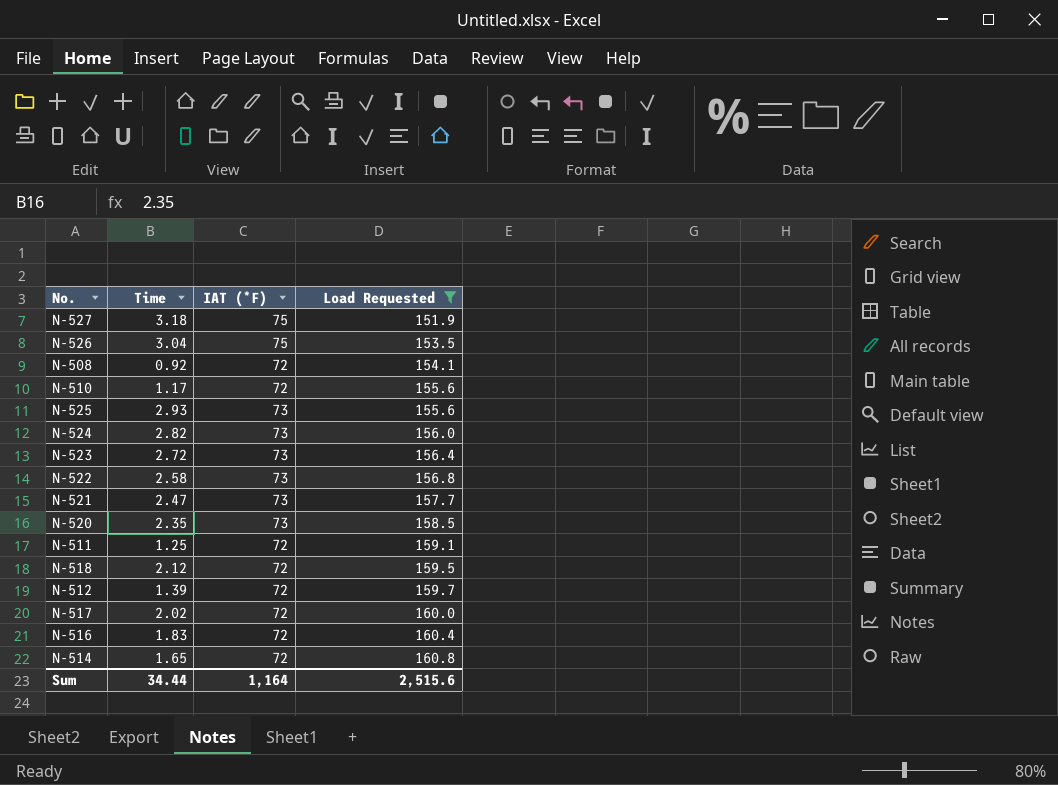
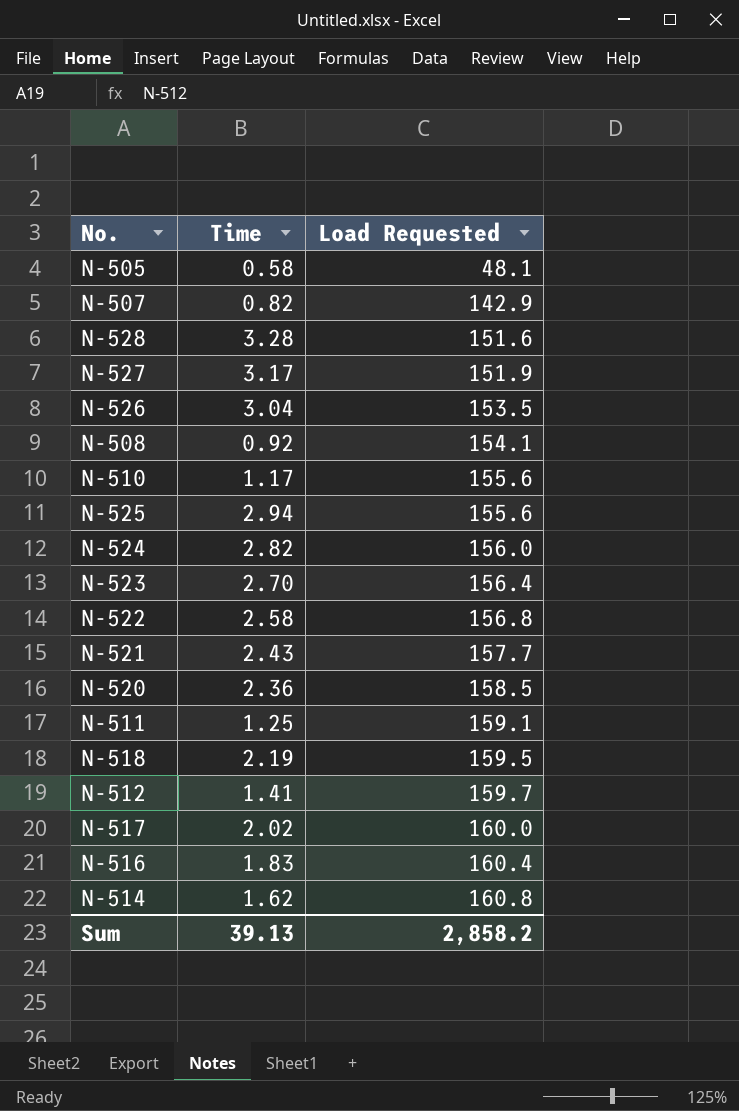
filter: Load Requested >= 151.9 -> none
column IAT (*F) | position: 3 -> none
N-527 | Time: 3.18 -> 3.17
N-525 | Time: 2.93 -> 2.94
N-523 | Time: 2.72 -> 2.70
N-521 | Time: 2.47 -> 2.43
N-520 | Time: 2.35 -> 2.36
N-518 | Time: 2.12 -> 2.19
N-512 | Time: 1.39 -> 1.41
N-514 | Time: 1.65 -> 1.62
Sum | Time: 34.44 -> 39.13
Sum | Load Requested: 2,515.6 -> 2,858.2

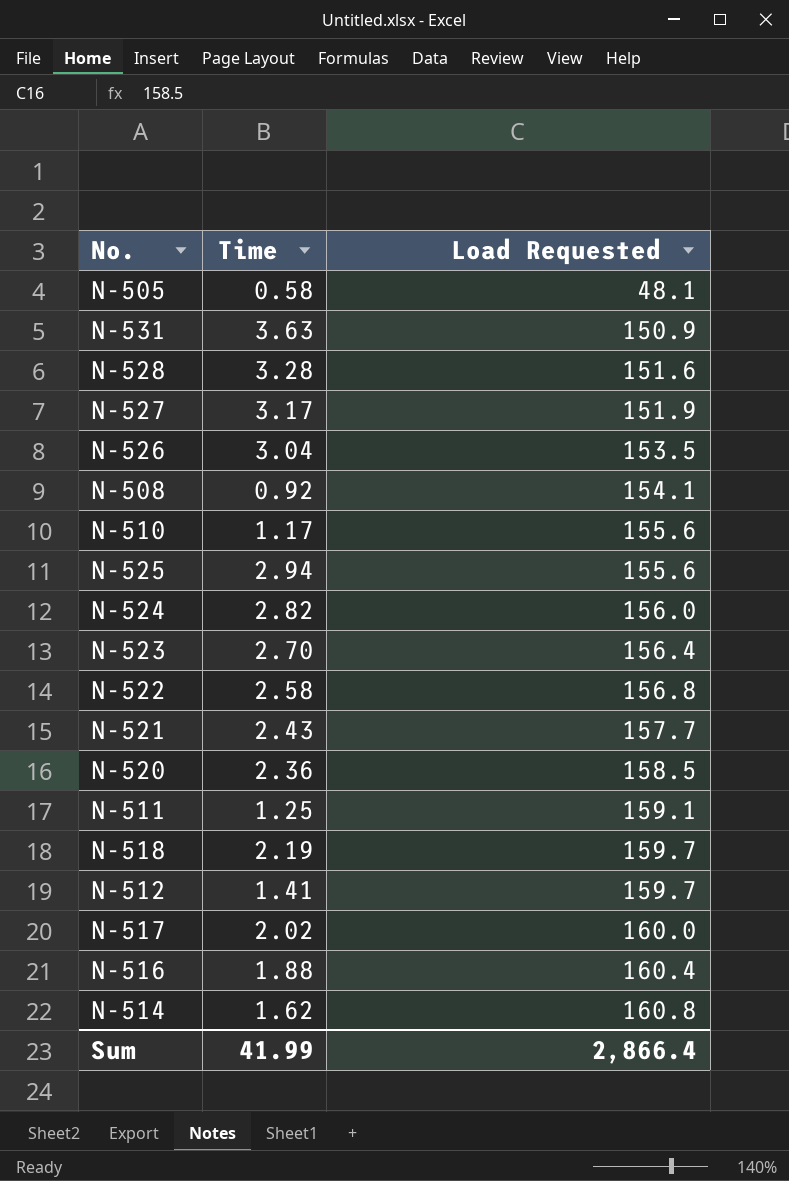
row N-507: 0.82 | 142.9 -> none
row N-531: none -> 3.63 | 150.9
N-518 | Load Requested: 159.5 -> 159.7
N-516 | Time: 1.83 -> 1.88
Sum | Time: 39.13 -> 41.99
Sum | Load Requested: 2,858.2 -> 2,866.4

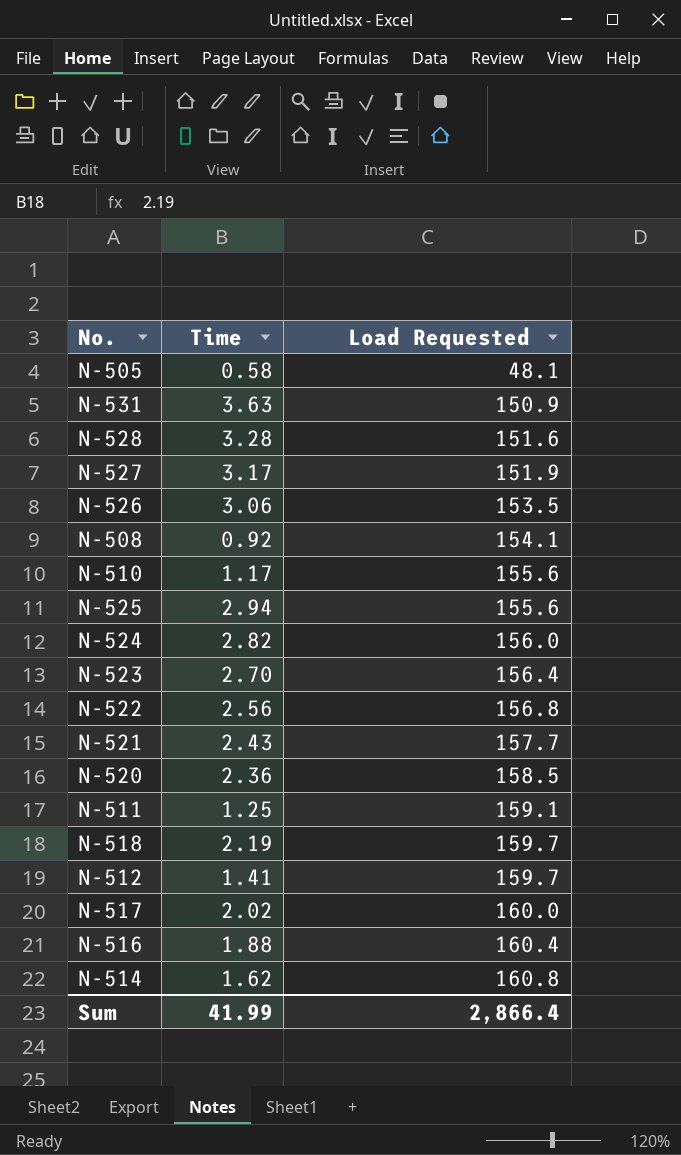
N-526 | Time: 3.04 -> 3.06
N-522 | Time: 2.58 -> 2.56

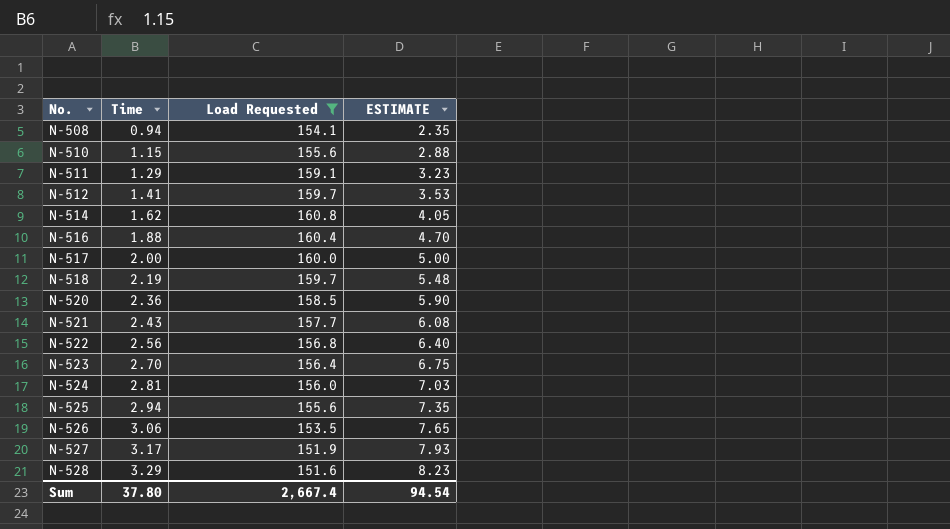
filter: none -> Load Requested >= 151.6
row order: Load Requested ascending -> No. ascending
column ESTIMATE | formula: none -> [Time] * 2.5
N-508 | Time: 0.92 -> 0.94
N-510 | Time: 1.17 -> 1.15
N-511 | Time: 1.25 -> 1.29
N-517 | Time: 2.02 -> 2.00
N-524 | Time: 2.82 -> 2.81
N-528 | Time: 3.28 -> 3.29
Sum | Time: 41.99 -> 37.80
Sum | Load Requested: 2,866.4 -> 2,667.4

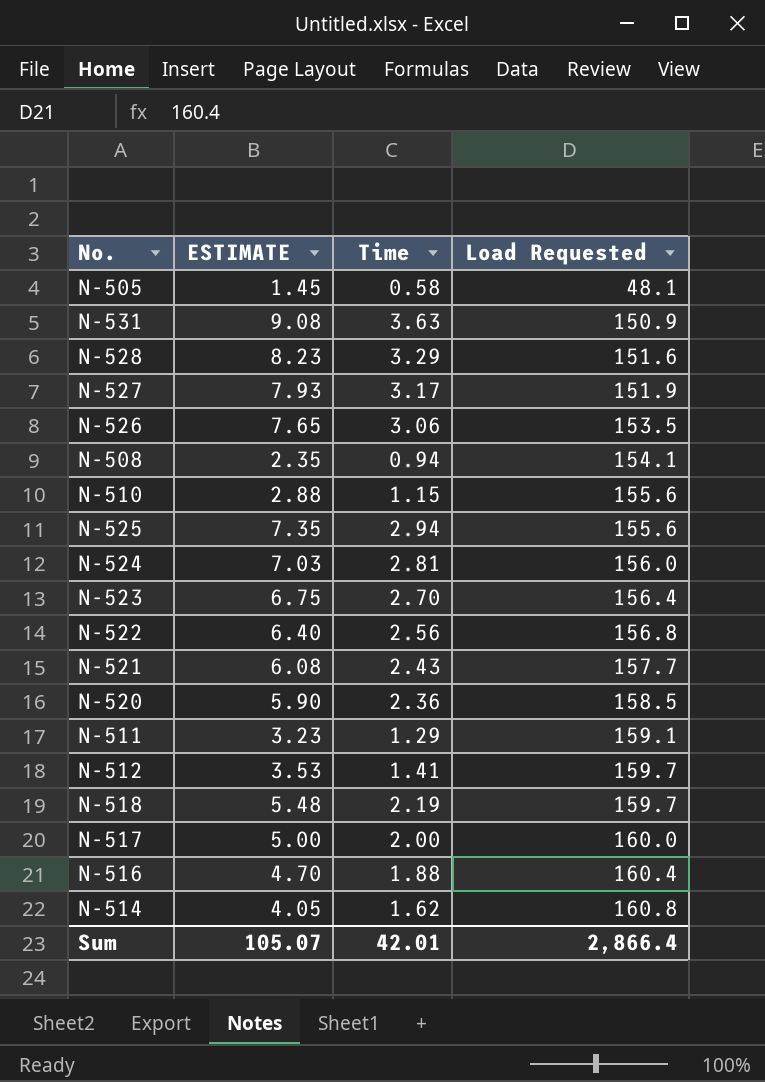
filter: Load Requested >= 151.6 -> none
row order: No. ascending -> Load Requested ascending
column ESTIMATE | position: 4 -> 2
Sum | ESTIMATE: 94.54 -> 105.07
Sum | Time: 37.80 -> 42.01
Sum | Load Requested: 2,667.4 -> 2,866.4

